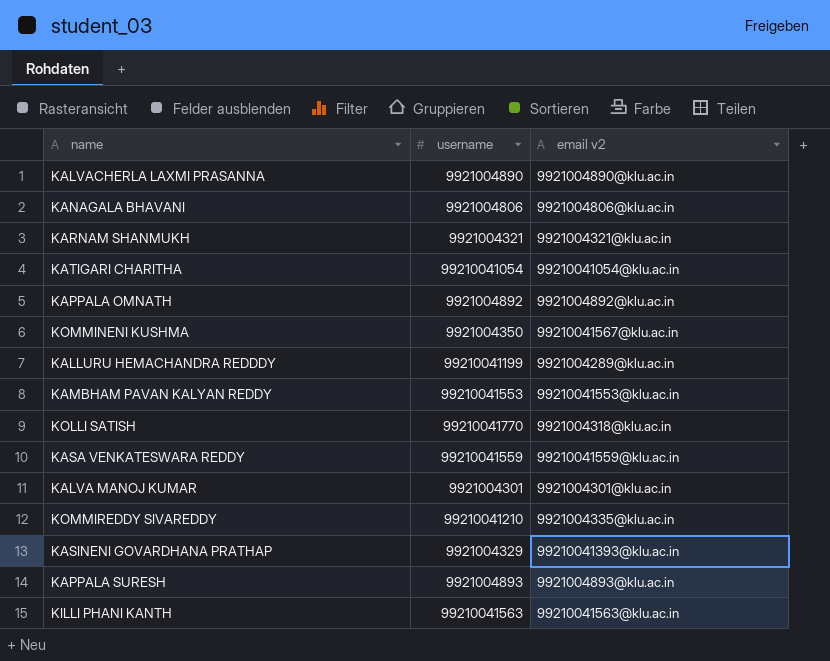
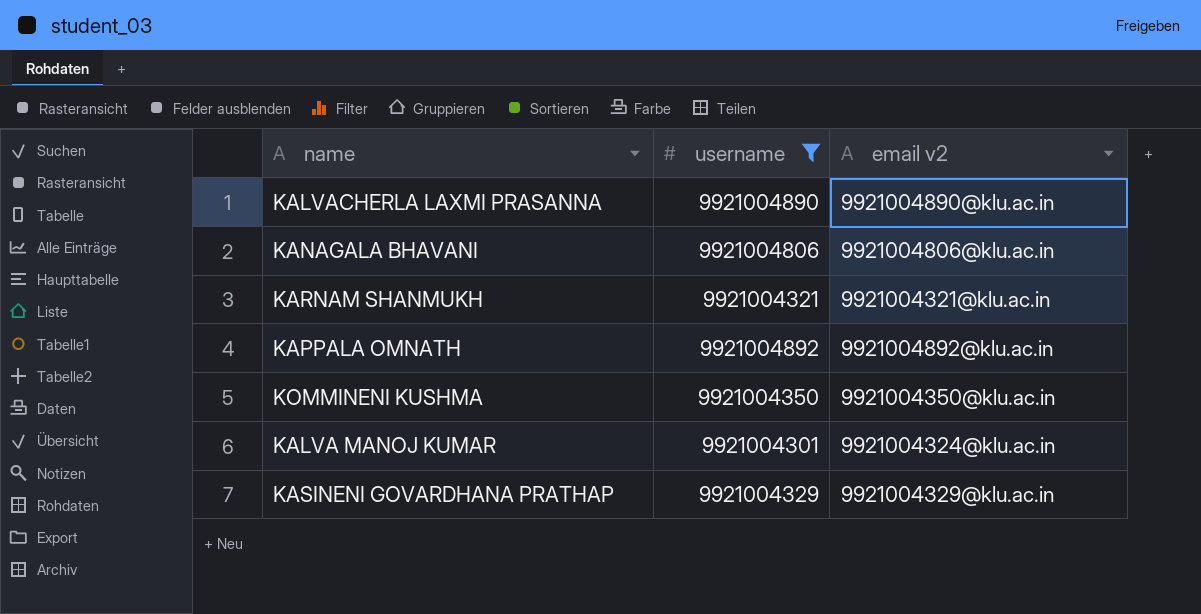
filter: none -> username <= 9921004892
KOMMINENI KUSHMA | email v2: 99210041567@klu.ac.in -> 9921004350@klu.ac.in
KALVA MANOJ KUMAR | email v2: 9921004301@klu.ac.in -> 9921004324@klu.ac.in
KASINENI GOVARDHANA PRATHAP | email v2: 99210041393@klu.ac.in -> 9921004329@klu.ac.in

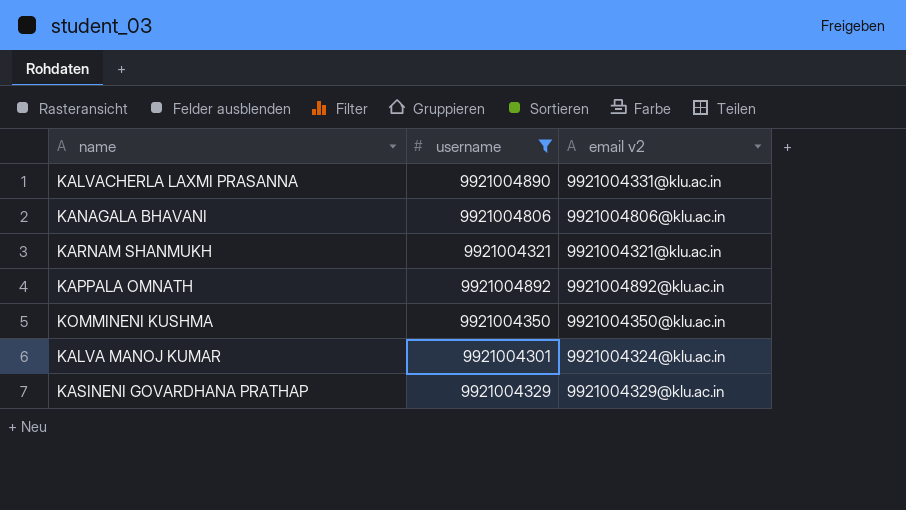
KALVACHERLA LAXMI PRASANNA | email v2: 9921004890@klu.ac.in -> 9921004331@klu.ac.in

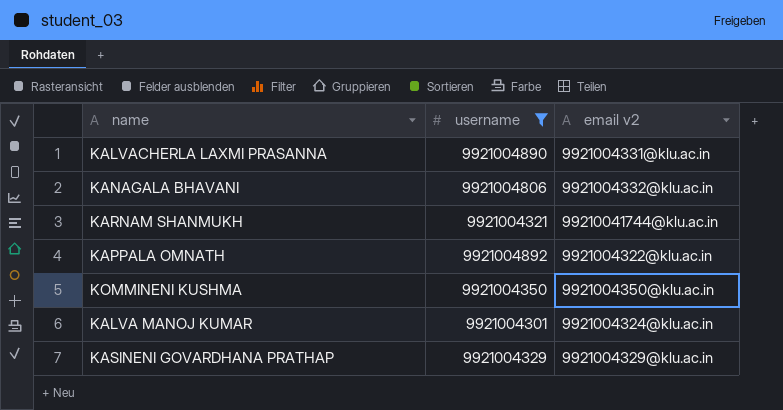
KANAGALA BHAVANI | email v2: 9921004806@klu.ac.in -> 9921004332@klu.ac.in
KARNAM SHANMUKH | email v2: 9921004321@klu.ac.in -> 99210041744@klu.ac.in
KAPPALA OMNATH | email v2: 9921004892@klu.ac.in -> 9921004322@klu.ac.in

